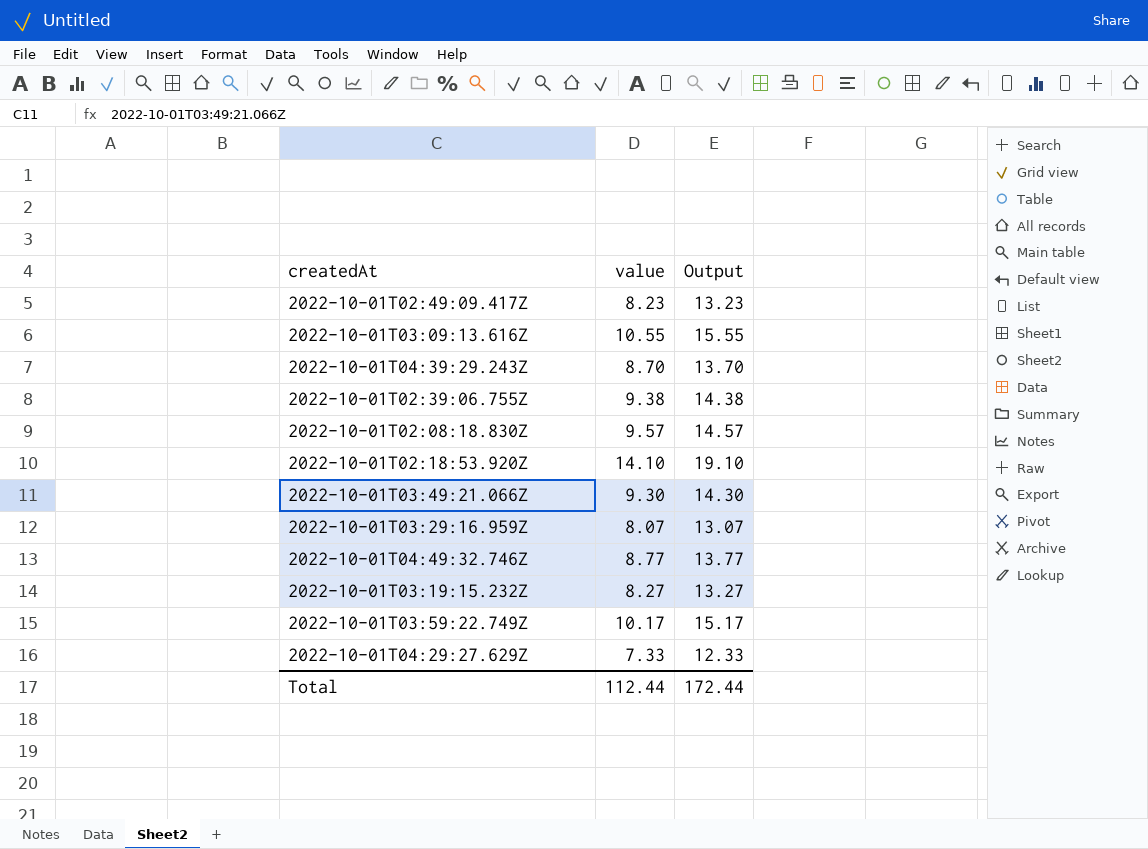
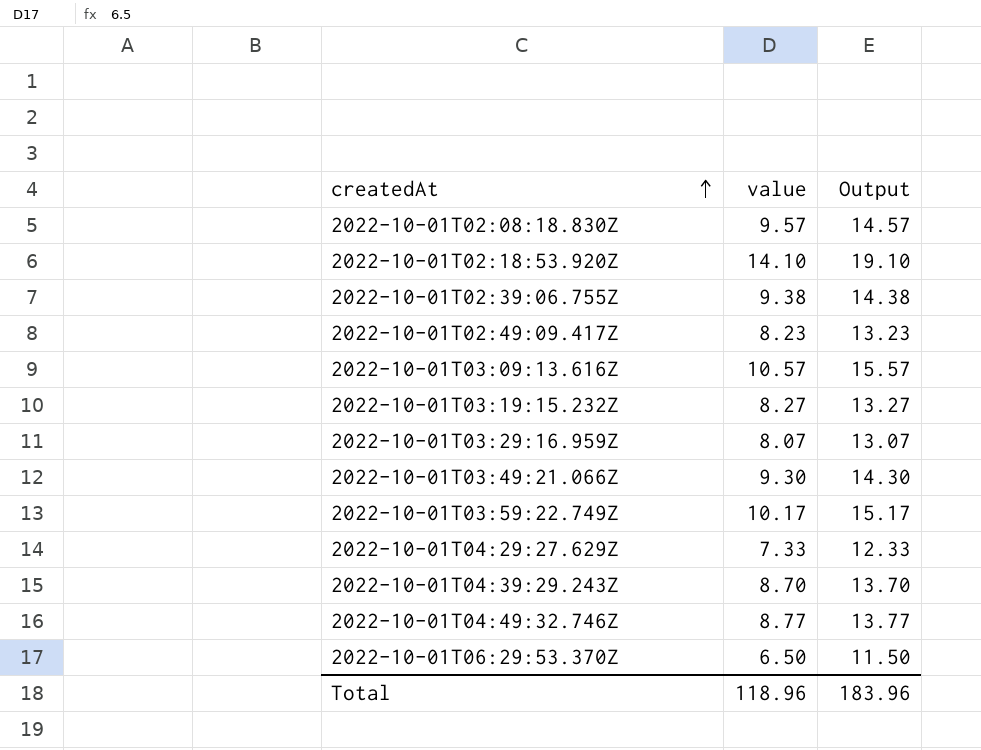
row order: none -> createdAt ascending
2022-10-01T03:09:13.616Z | value: 10.55 -> 10.57
2022-10-01T03:09:13.616Z | Output: 15.55 -> 15.57
row 2022-10-01T06:29:53.370Z: none -> 6.50 | 11.50
Total | value: 112.44 -> 118.96
Total | Output: 172.44 -> 183.96

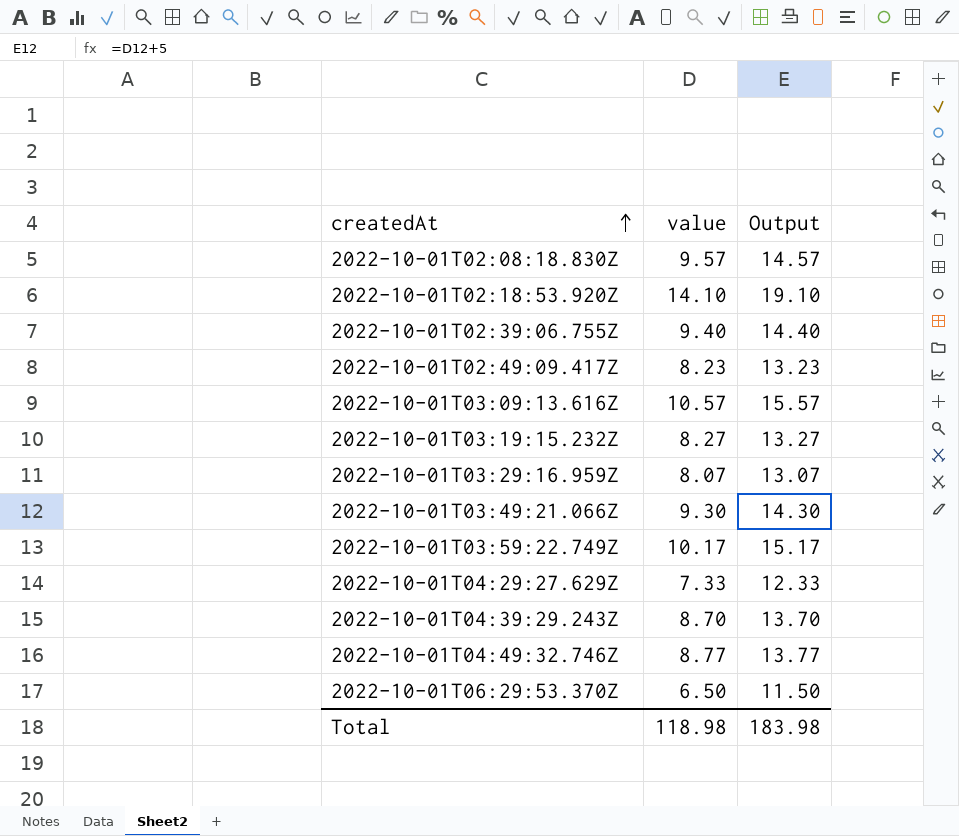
2022-10-01T02:39:06.755Z | value: 9.38 -> 9.40
2022-10-01T02:39:06.755Z | Output: 14.38 -> 14.40
Total | value: 118.96 -> 118.98
Total | Output: 183.96 -> 183.98

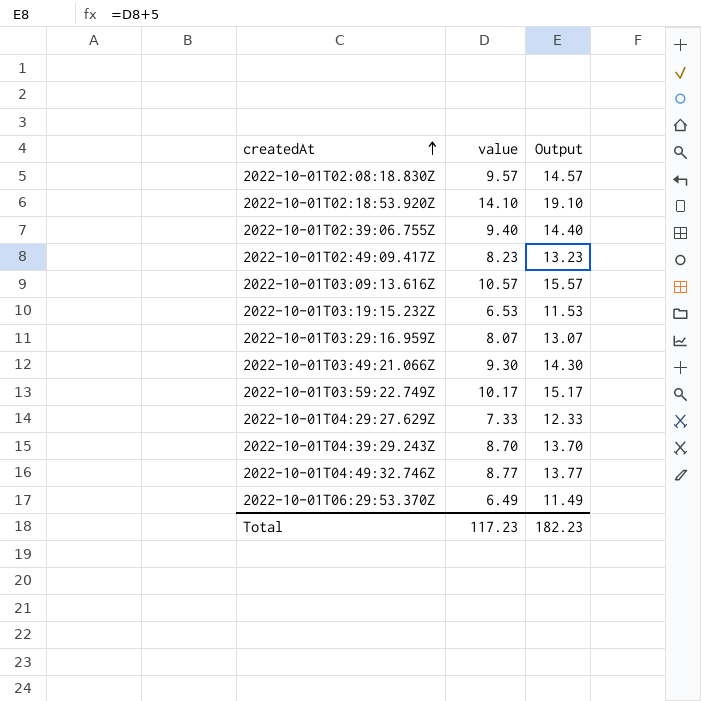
2022-10-01T03:19:15.232Z | value: 8.27 -> 6.53
2022-10-01T03:19:15.232Z | Output: 13.27 -> 11.53
2022-10-01T06:29:53.370Z | value: 6.50 -> 6.49
2022-10-01T06:29:53.370Z | Output: 11.50 -> 11.49
Total | value: 118.98 -> 117.23
Total | Output: 183.98 -> 182.23

